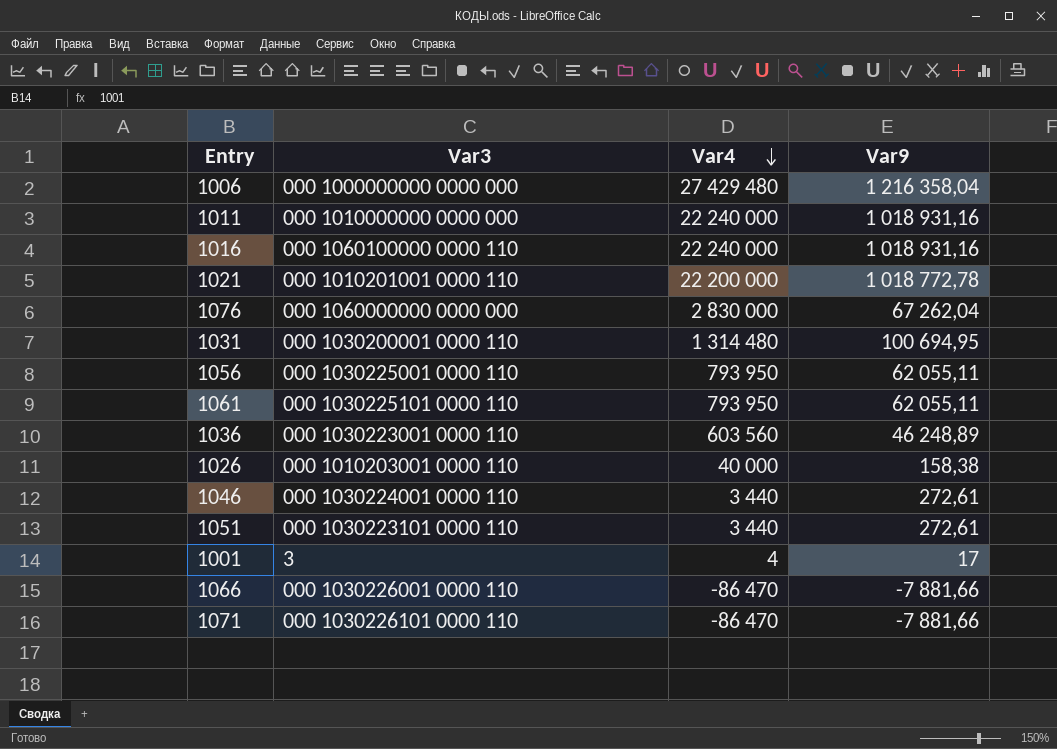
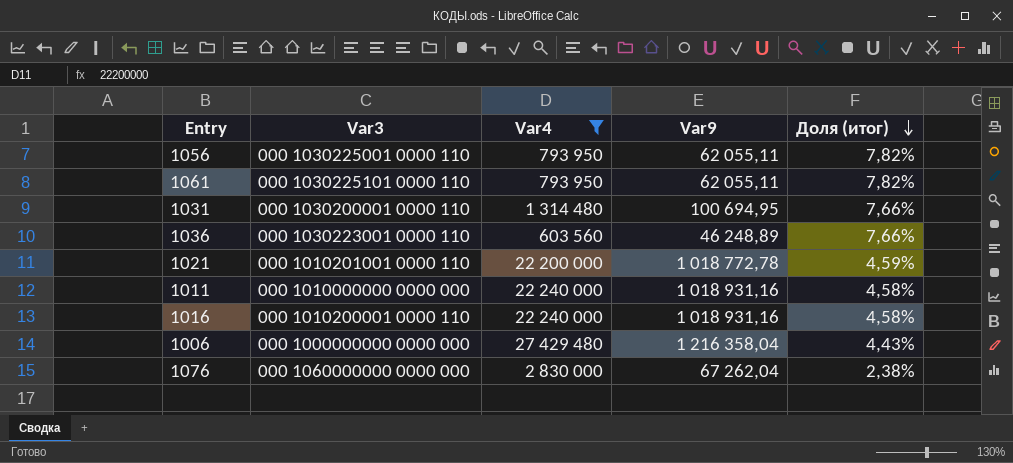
filter: none -> Var4 >= 603 560
row order: Var4 descending -> Доля (итог) descending
column Доля (итог) | formula: none -> [Var9] / [Var4]
1016 | Var3: 000 1060100000 0000 110 -> 000 1010200001 0000 110

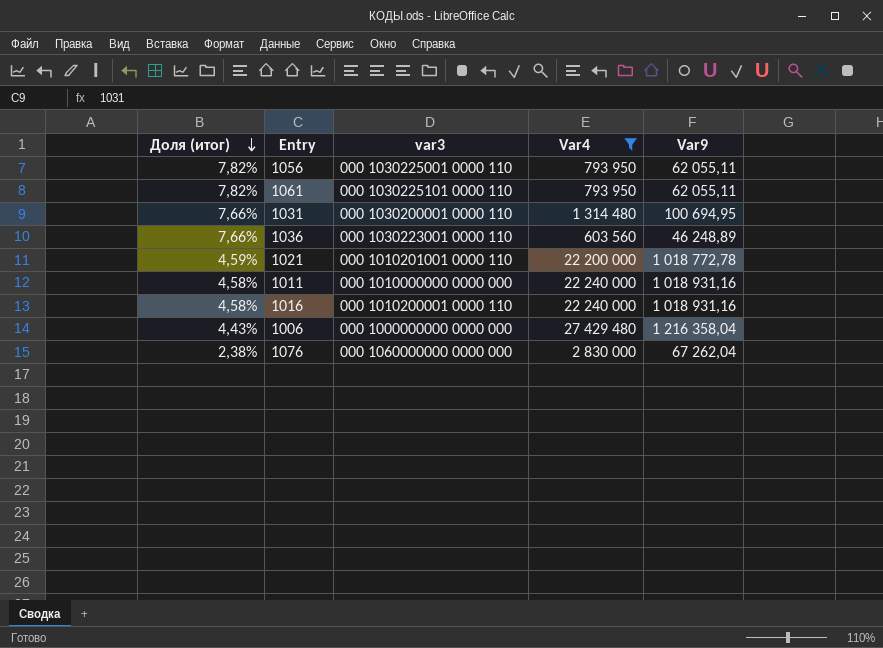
column Доля (итог) | position: 5 -> 1
column name: Var3 -> var3

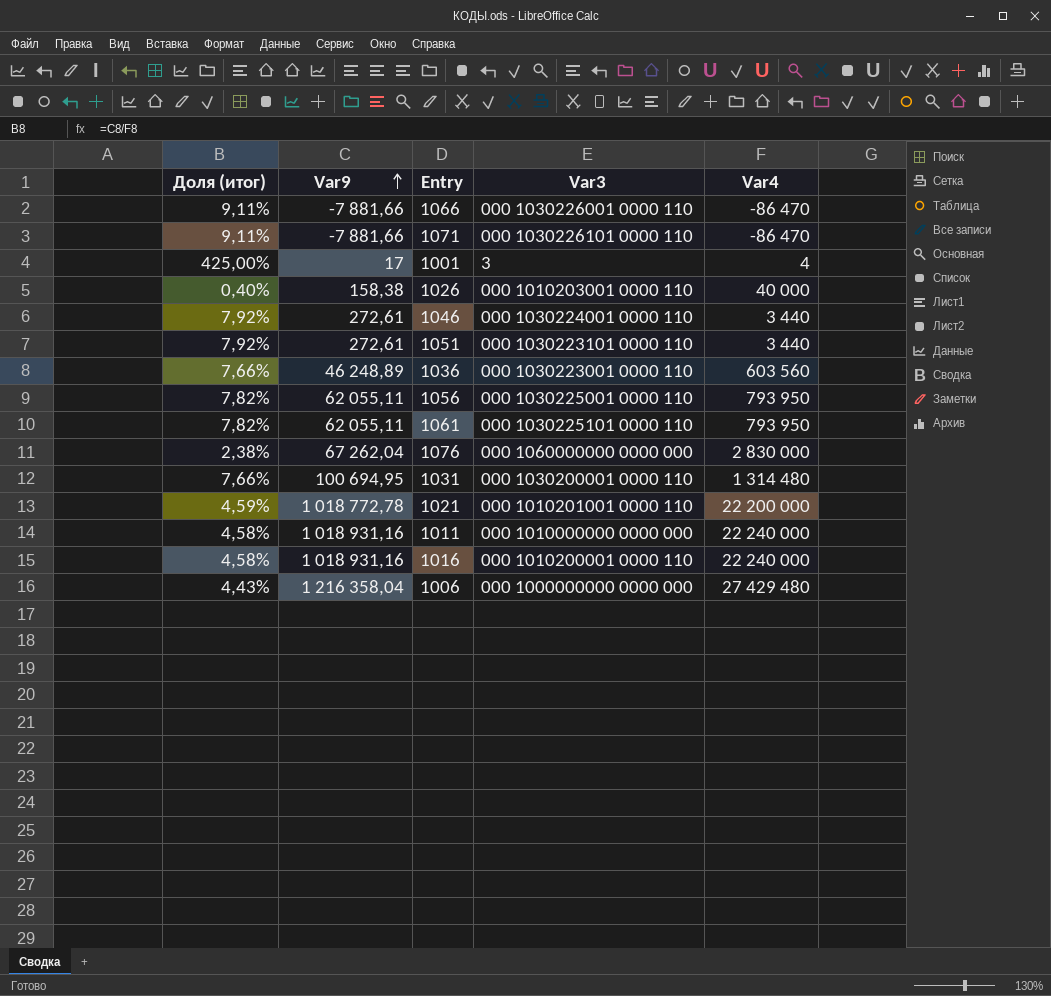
filter: Var4 >= 603 560 -> none
row order: Доля (итог) descending -> Var9 ascending
column Var9 | position: 5 -> 2
column name: var3 -> Var3

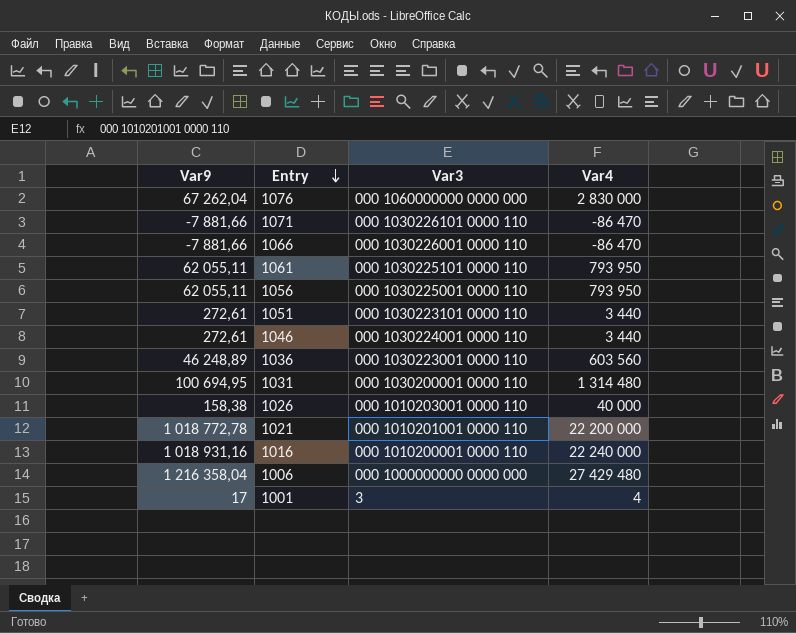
row order: Var9 ascending -> Entry descending
column Доля (итог) | formula: [Var9] / [Var4] -> none
row 1011: 4,58% | 1 018 931,16 | 000 1010000000 0000 000 | 22 240 000 -> none

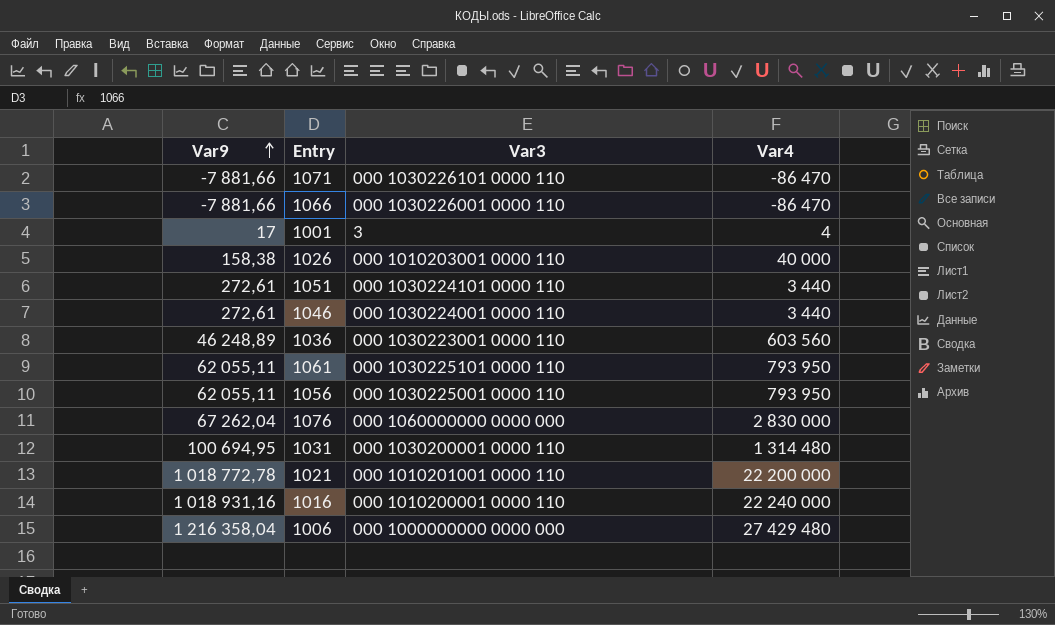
row order: Entry descending -> Var9 ascending
1051 | Var3: 000 1030223101 0000 110 -> 000 1030224101 0000 110

